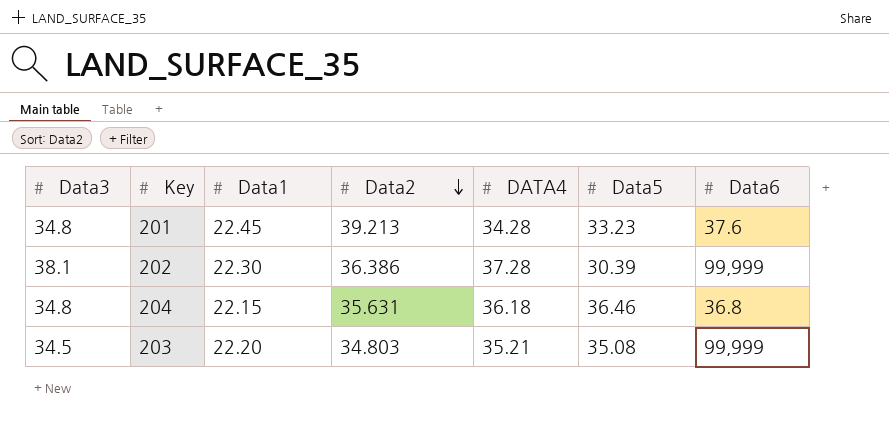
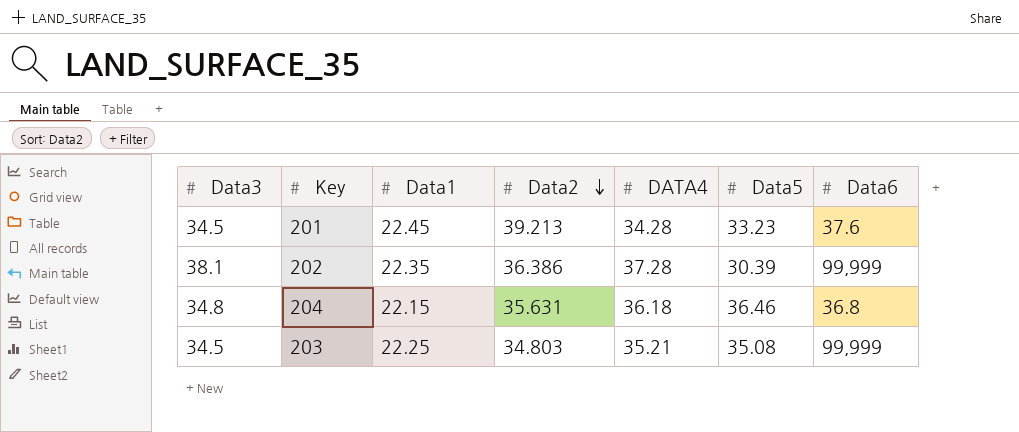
201 | Data3: 34.8 -> 34.5
202 | Data1: 22.30 -> 22.35
203 | Data1: 22.20 -> 22.25

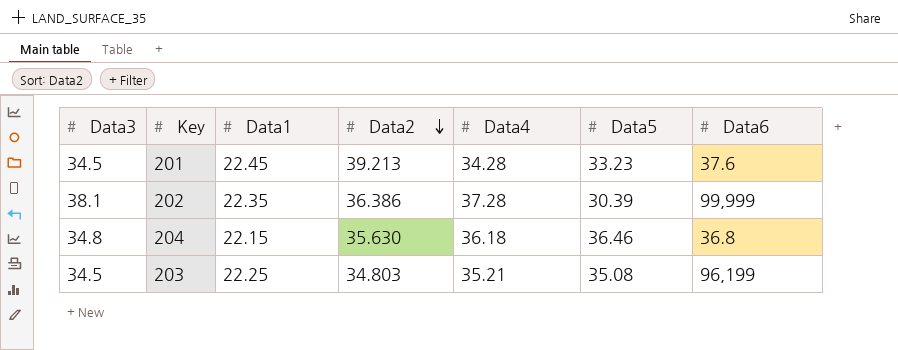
column name: DATA4 -> Data4
204 | Data2: 35.631 -> 35.630
203 | Data6: 99,999 -> 96,199

